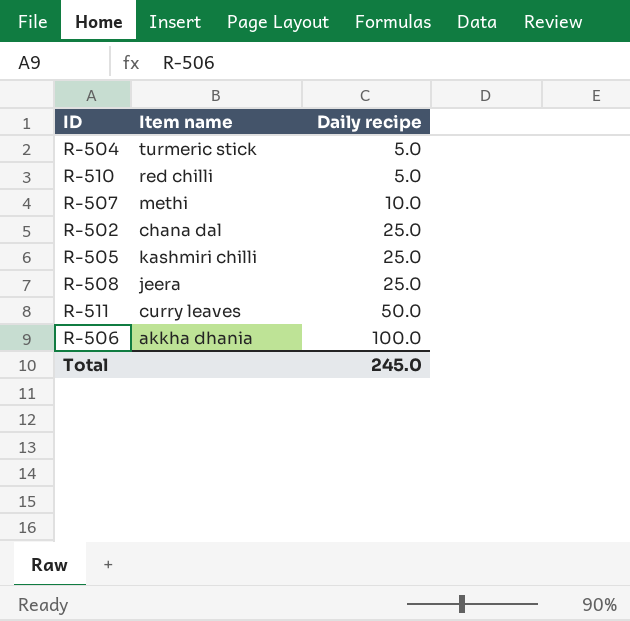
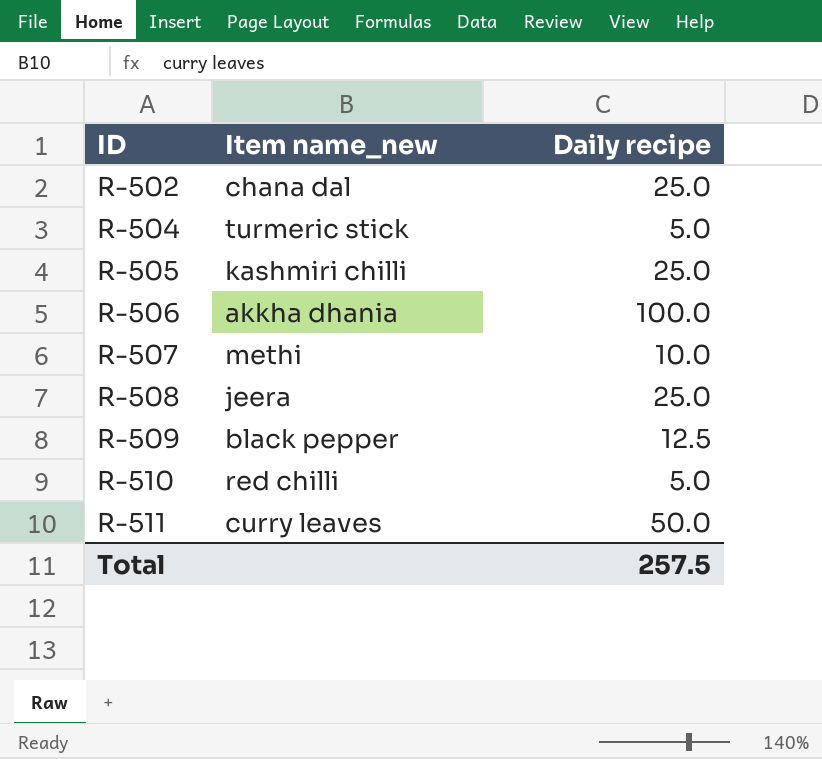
row order: Daily recipe ascending -> ID ascending
column name: Item name -> Item name_new
row R-509: none -> black pepper | 12.5
Total | Daily recipe: 245.0 -> 257.5

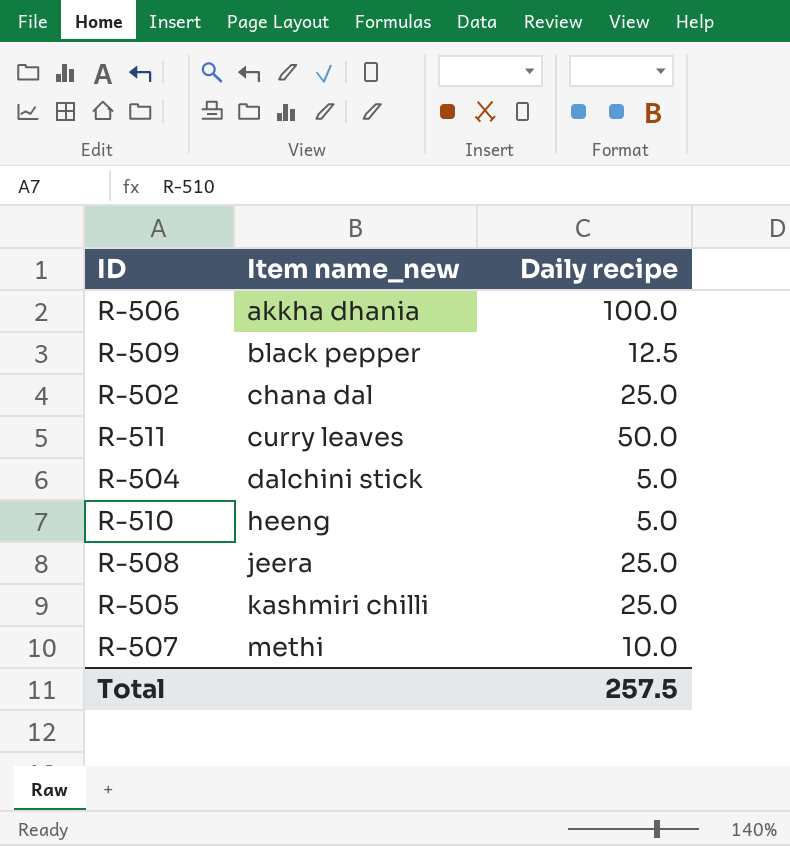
row order: ID ascending -> Item name_new ascending
R-504 | Item name_new: turmeric stick -> dalchini stick
R-510 | Item name_new: red chilli -> heeng

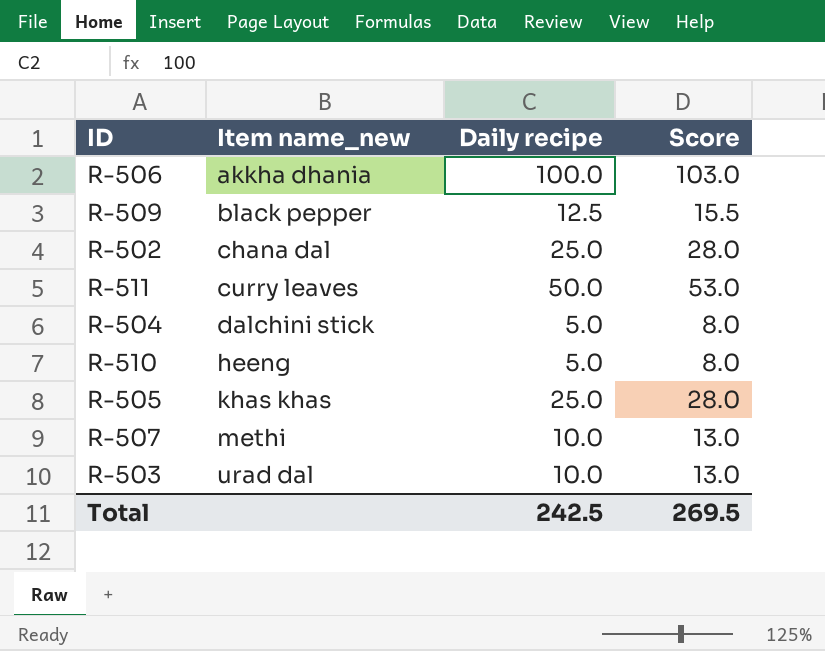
column Score | formula: none -> [Daily recipe] + 3
row R-508: jeera | 25.0 -> none
R-505 | Item name_new: kashmiri chilli -> khas khas
row R-503: none -> urad dal | 10.0 | 13.0
Total | Daily recipe: 257.5 -> 242.5

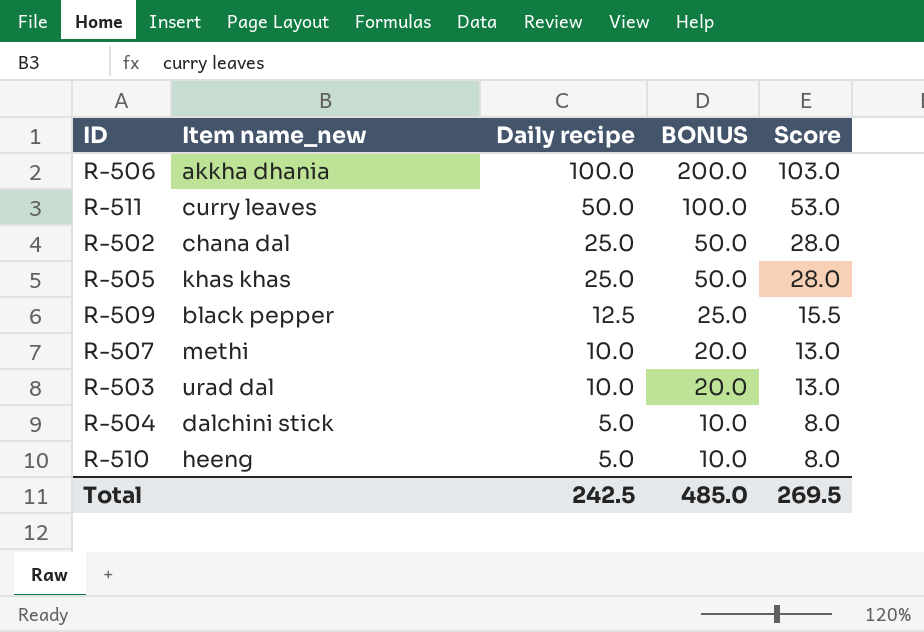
row order: Item name_new ascending -> Daily recipe descending
column BONUS | formula: none -> [Daily recipe] * 2

